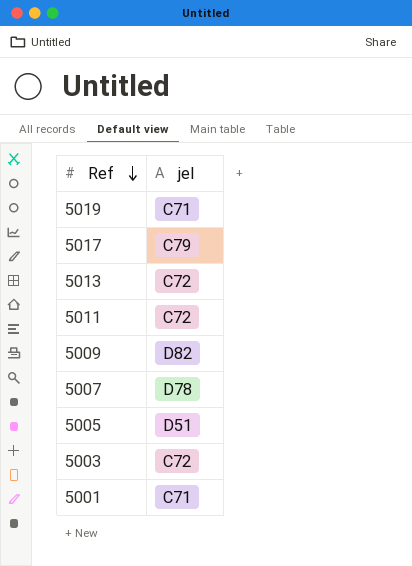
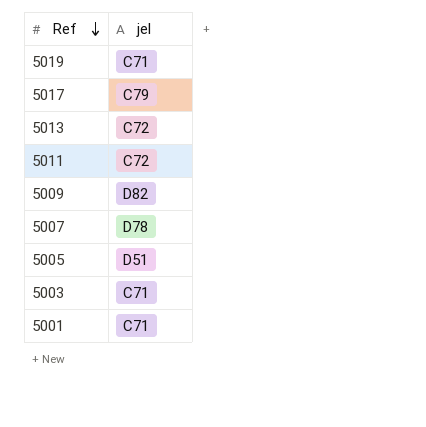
5003 | jel: C72 -> C71

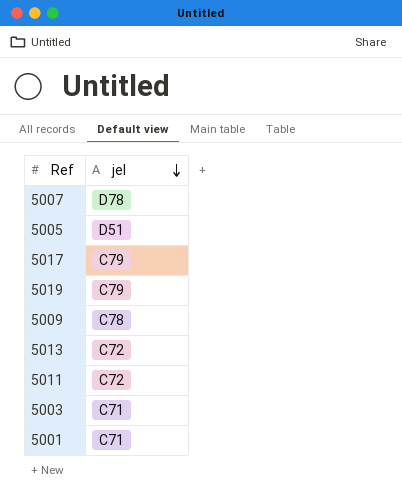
row order: Ref descending -> jel descending
5019 | jel: C71 -> C79
5009 | jel: D82 -> C78

